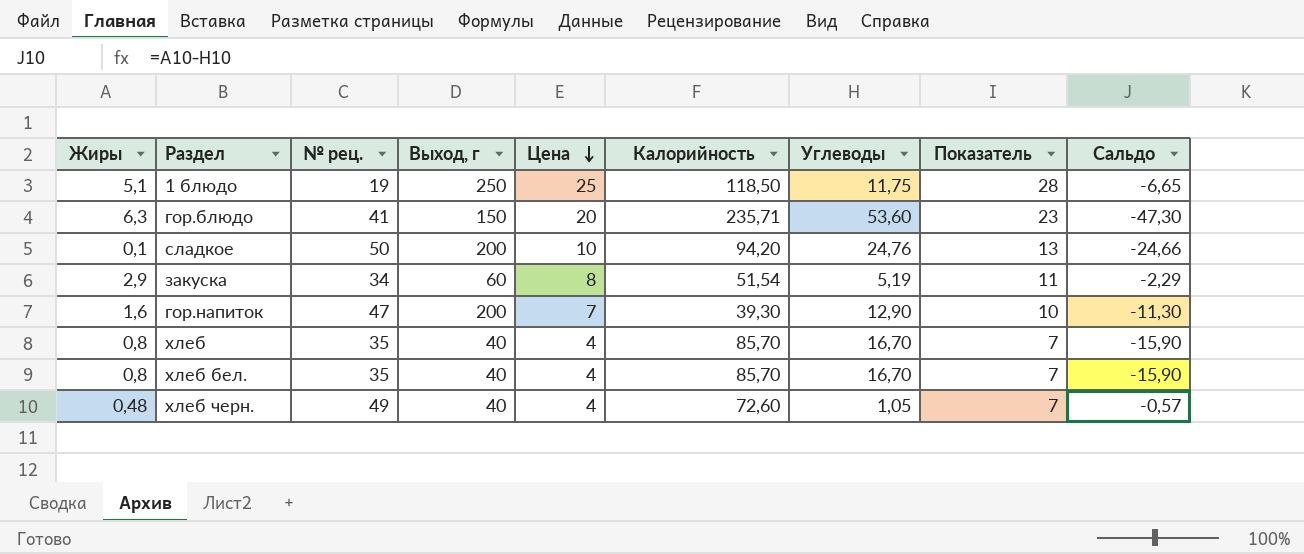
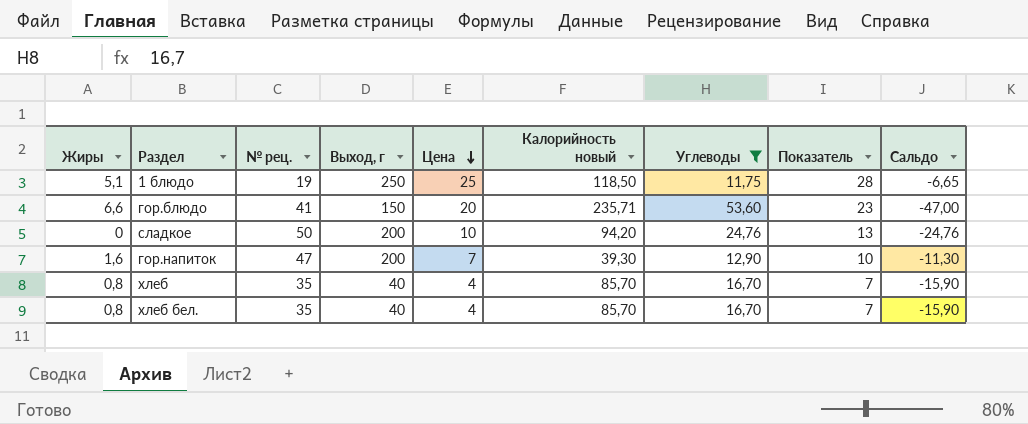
filter: none -> Углеводы >= 11,75
column name: Калорийность -> Калорийность новый
гор.блюдо | Жиры: 6,3 -> 6,6
гор.блюдо | Сальдо: -47,30 -> -47,00
сладкое | Жиры: 0,1 -> 0
сладкое | Сальдо: -24,66 -> -24,76

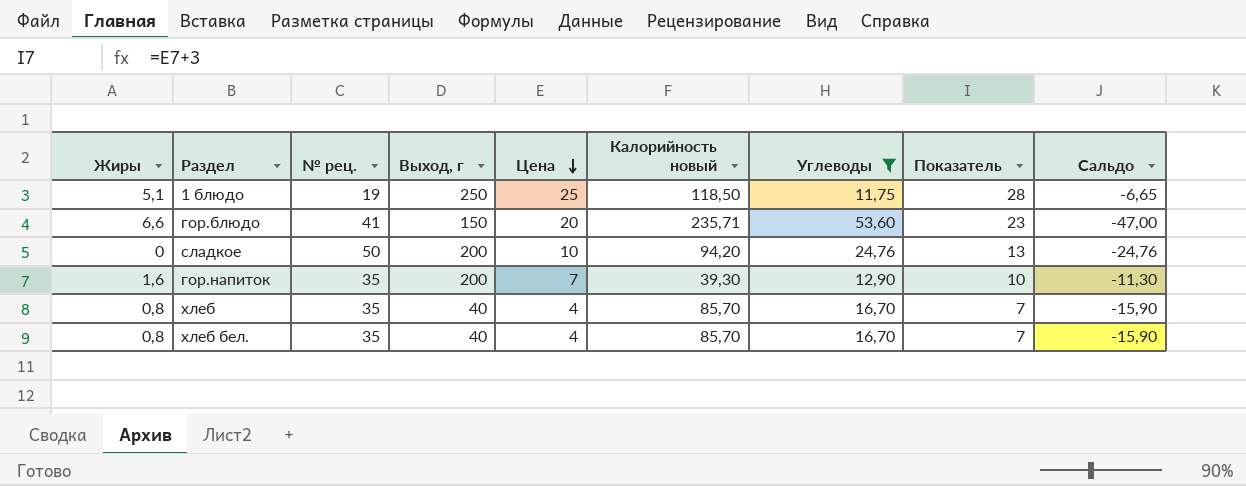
гор.напиток | № рец.: 47 -> 35

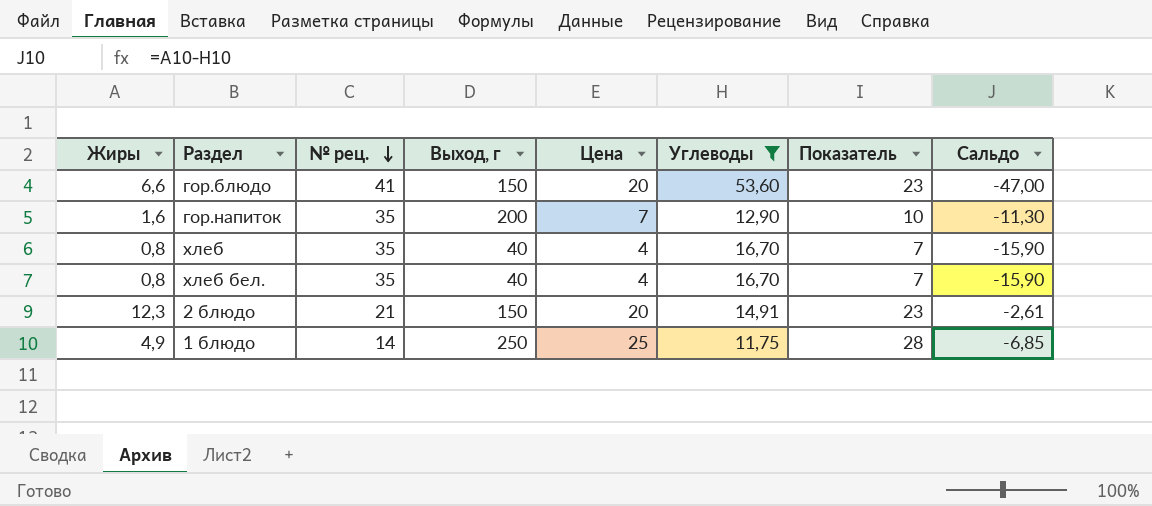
row order: Цена descending -> № рец. descending
column Калорийность новый | position: 6 -> none
row сладкое: 0 | 50 | 200 | 10 | 94,20 | 24,76 | 13 | -24,76 -> none
row 2 блюдо: none -> 12,3 | 21 | 150 | 20 | 14,91 | 23 | -2,61
1 блюдо | Жиры: 5,1 -> 4,9
1 блюдо | № рец.: 19 -> 14
1 блюдо | Сальдо: -6,65 -> -6,85

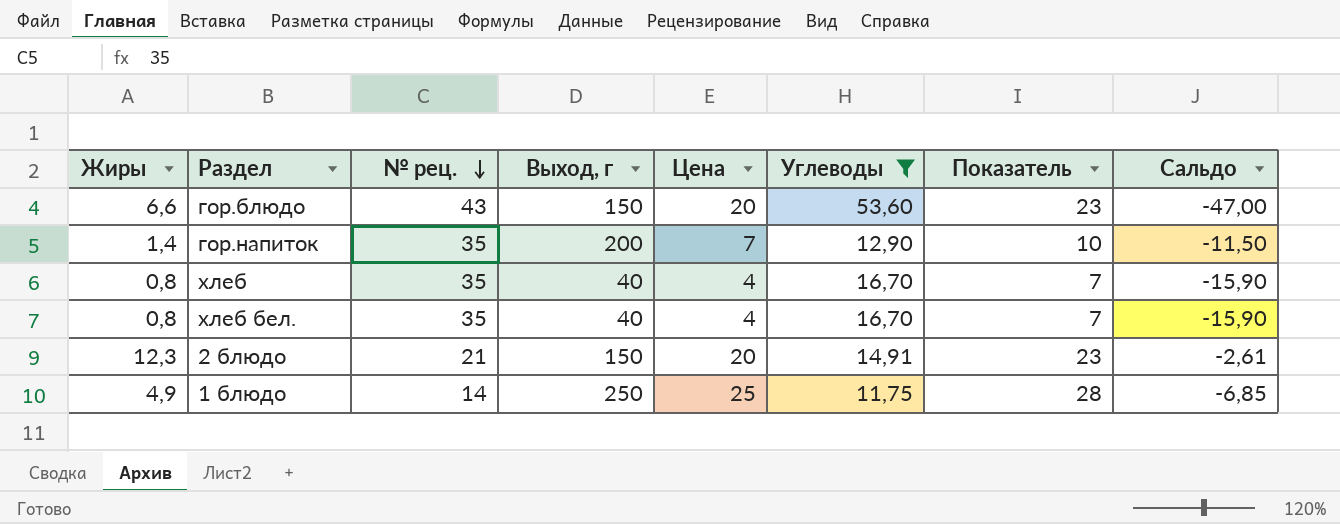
гор.блюдо | № рец.: 41 -> 43
гор.напиток | Жиры: 1,6 -> 1,4
гор.напиток | Сальдо: -11,30 -> -11,50

